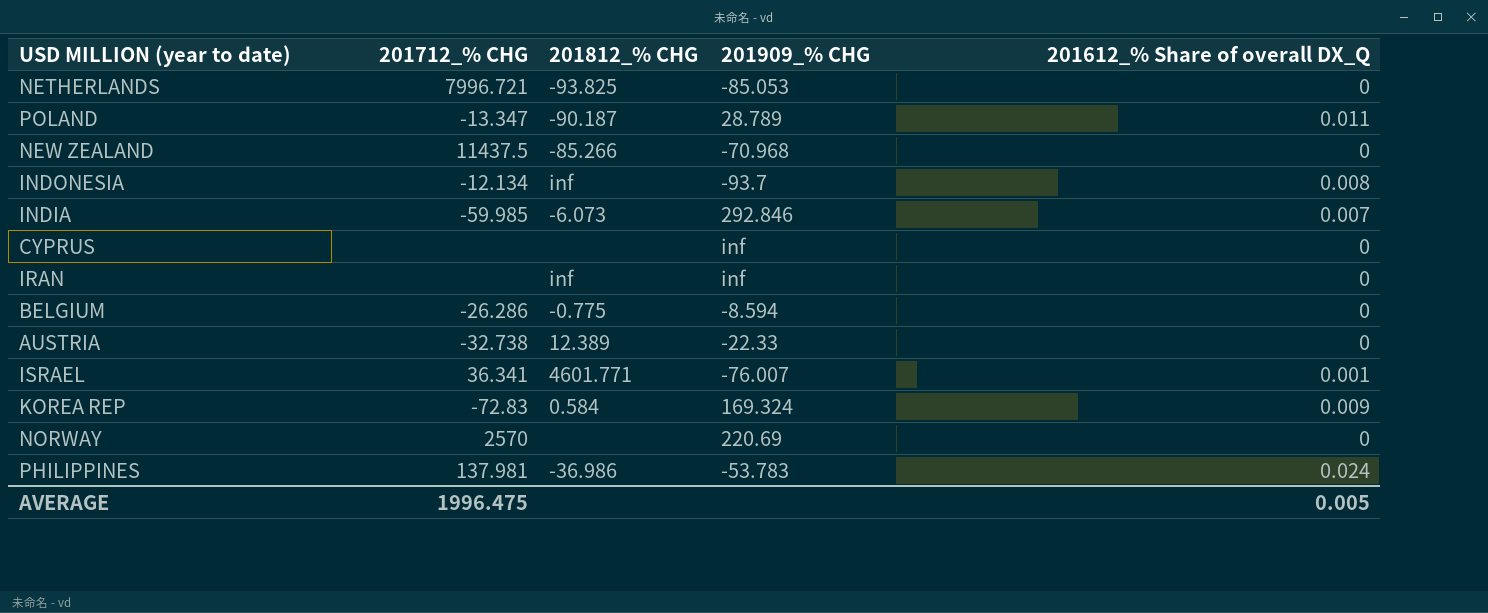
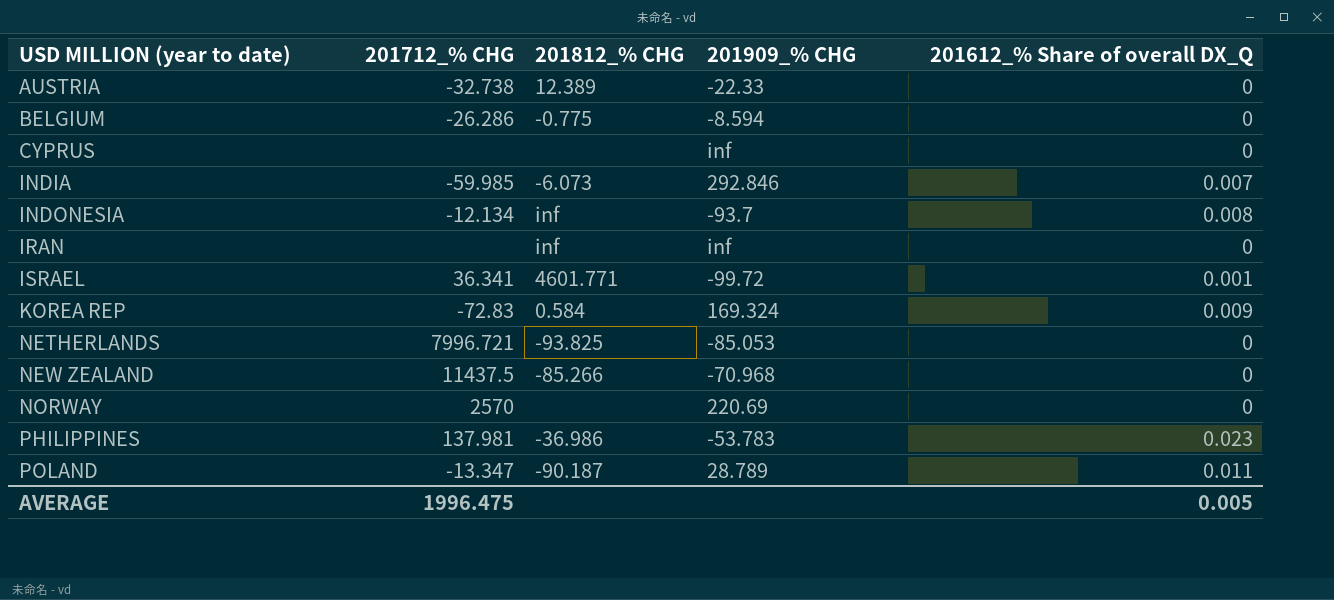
row order: none -> USD MILLION (year to date) ascending
ISRAEL | 201909_% CHG: -76.007 -> -99.72
PHILIPPINES | 201612_% Share of overall DX_Q: 0.024 -> 0.023

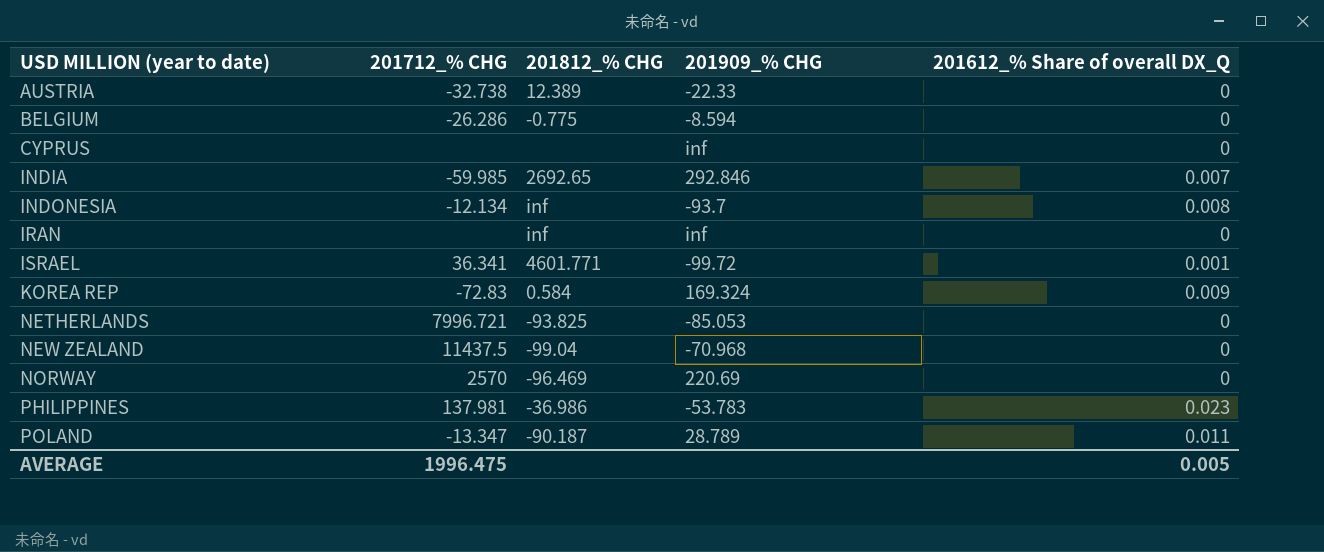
INDIA | 201812_% CHG: -6.073 -> 2692.65
NEW ZEALAND | 201812_% CHG: -85.266 -> -99.04
NORWAY | 201812_% CHG: none -> -96.469

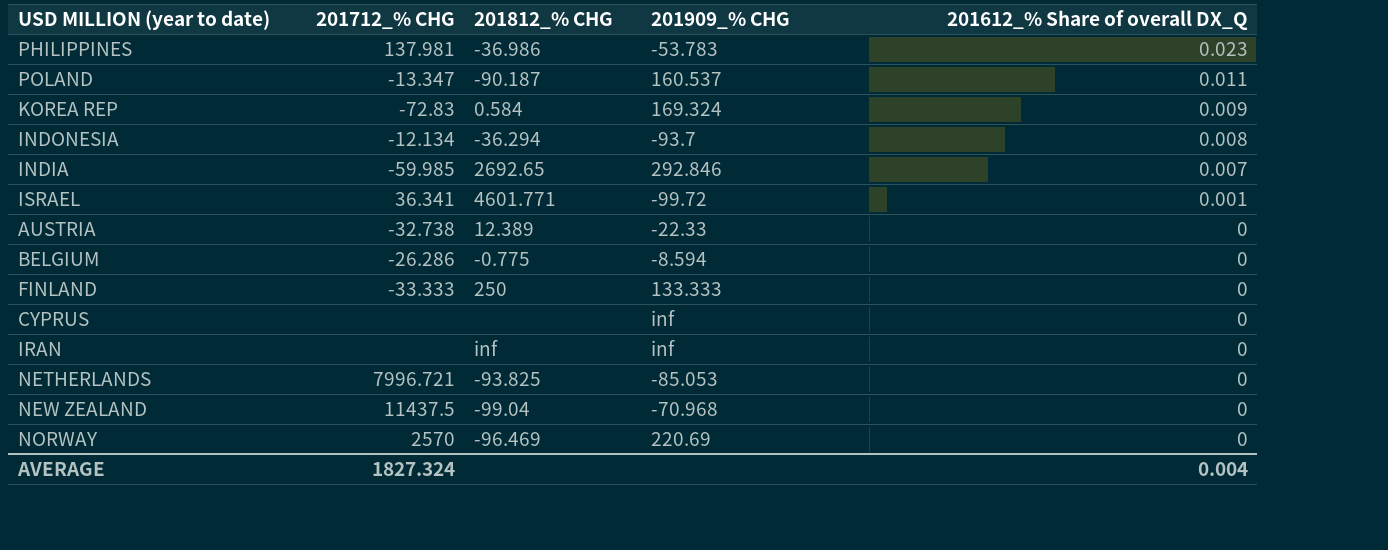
row order: USD MILLION (year to date) ascending -> 201612_% Share of overall DX_Q descending
POLAND | 201909_% CHG: 28.789 -> 160.537
INDONESIA | 201812_% CHG: inf -> -36.294
row FINLAND: none -> -33.333 | 250 | 133.333 | 0
AVERAGE | 201712_% CHG: 1996.475 -> 1827.324
AVERAGE | 201612_% Share of overall DX_Q: 0.005 -> 0.004

